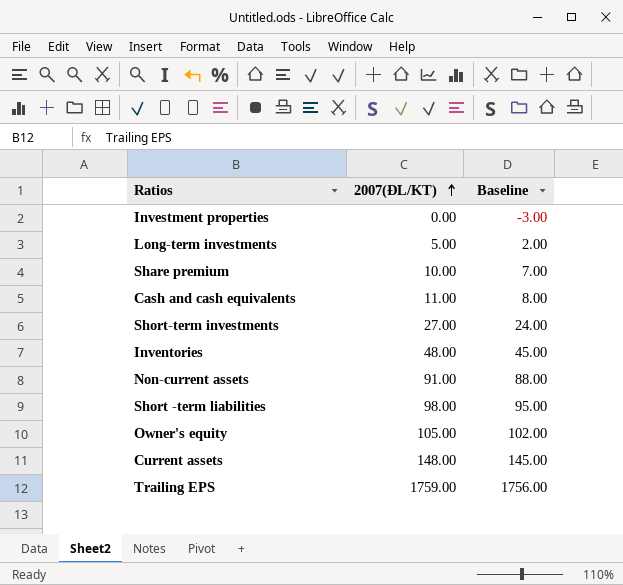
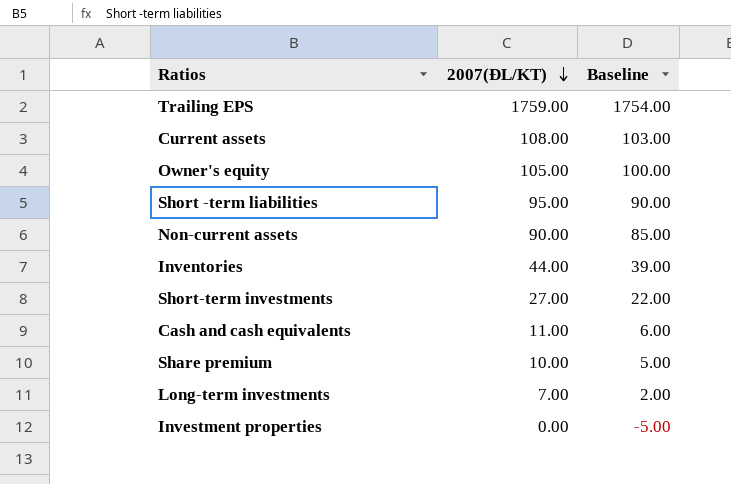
row order: 2007(ĐL/KT) ascending -> 2007(ĐL/KT) descending
column Baseline | formula: [2007(ĐL/KT)] - 3 -> [2007(ĐL/KT)] - 5
Current assets | 2007(ĐL/KT): 148.00 -> 108.00
Short -term liabilities | 2007(ĐL/KT): 98.00 -> 95.00
Non-current assets | 2007(ĐL/KT): 91.00 -> 90.00
Inventories | 2007(ĐL/KT): 48.00 -> 44.00
Long-term investments | 2007(ĐL/KT): 5.00 -> 7.00

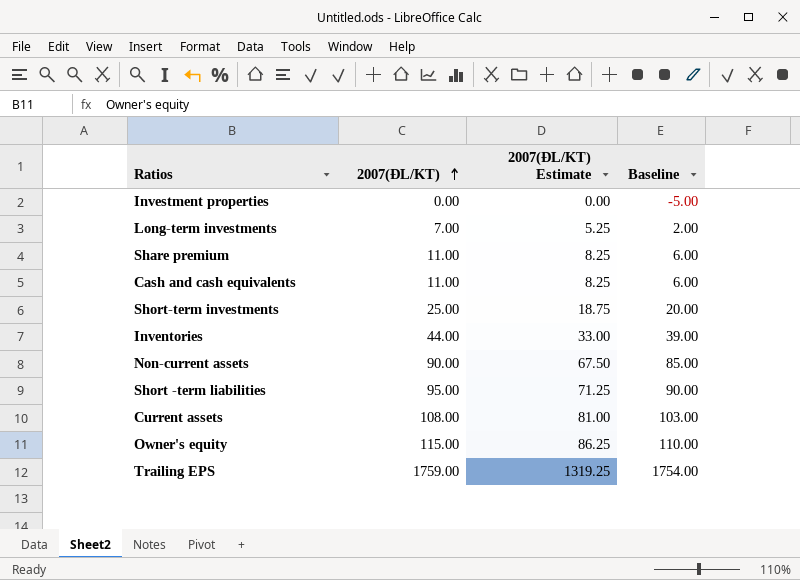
row order: 2007(ĐL/KT) descending -> 2007(ĐL/KT) ascending
column 2007(ĐL/KT) Estimate | formula: none -> [2007(ĐL/KT)] * 0.75
Share premium | 2007(ĐL/KT): 10.00 -> 11.00
Share premium | Baseline: 5.00 -> 6.00
Short-term investments | 2007(ĐL/KT): 27.00 -> 25.00
Short-term investments | Baseline: 22.00 -> 20.00
Owner's equity | 2007(ĐL/KT): 105.00 -> 115.00
Owner's equity | Baseline: 100.00 -> 110.00

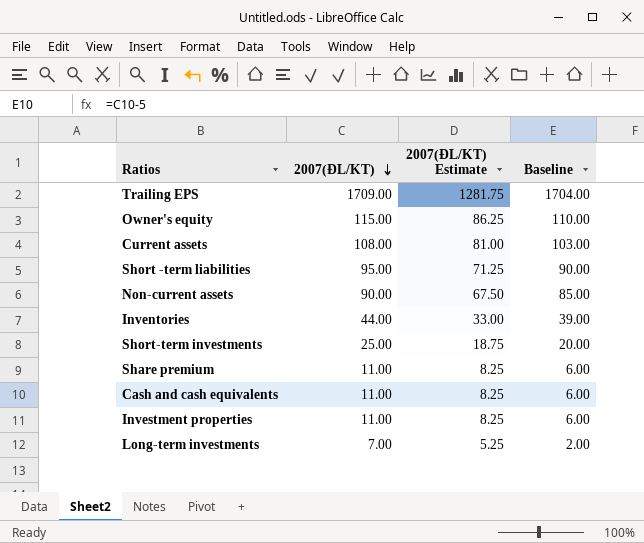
row order: 2007(ĐL/KT) ascending -> 2007(ĐL/KT) descending
Trailing EPS | 2007(ĐL/KT): 1759.00 -> 1709.00
Trailing EPS | 2007(ĐL/KT) Estimate: 1319.25 -> 1281.75
Trailing EPS | Baseline: 1754.00 -> 1704.00
Investment properties | 2007(ĐL/KT): 0.00 -> 11.00
Investment properties | 2007(ĐL/KT) Estimate: 0.00 -> 8.25
Investment properties | Baseline: -5.00 -> 6.00

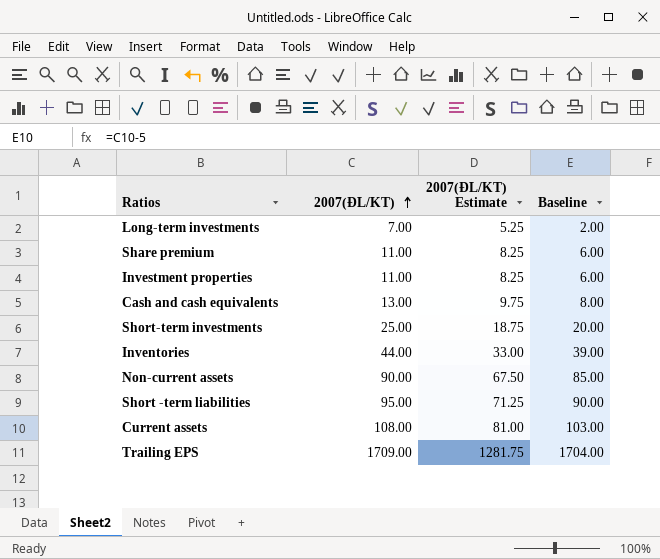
row order: 2007(ĐL/KT) descending -> 2007(ĐL/KT) ascending
row Owner's equity: 115.00 | 86.25 | 110.00 -> none
Cash and cash equivalents | 2007(ĐL/KT): 11.00 -> 13.00
Cash and cash equivalents | 2007(ĐL/KT) Estimate: 8.25 -> 9.75
Cash and cash equivalents | Baseline: 6.00 -> 8.00

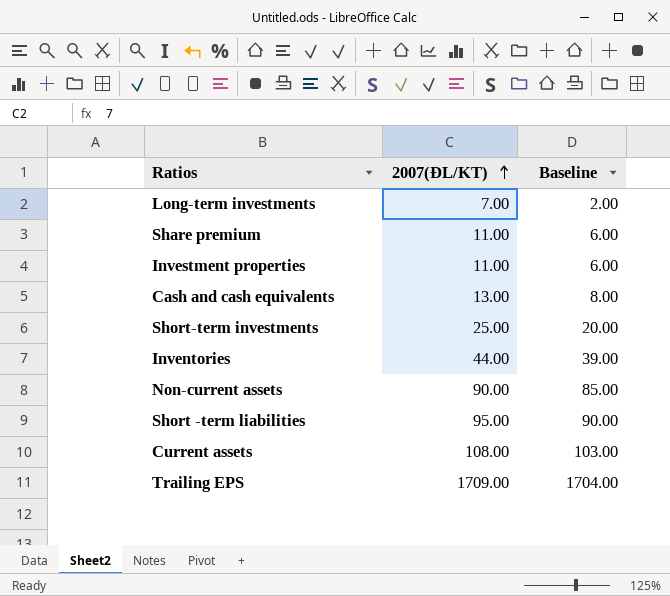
column 2007(ĐL/KT) Estimate | formula: [2007(ĐL/KT)] * 0.75 -> none

